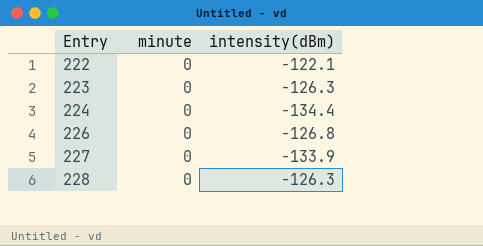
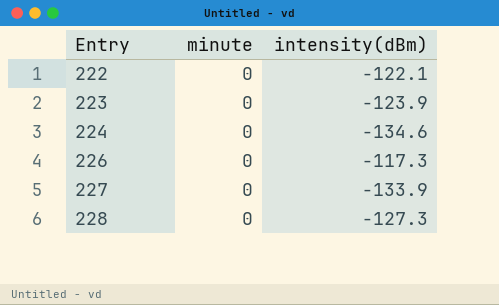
223 | intensity(dBm): -126.3 -> -123.9
224 | intensity(dBm): -134.4 -> -134.6
226 | intensity(dBm): -126.8 -> -117.3
228 | intensity(dBm): -126.3 -> -127.3

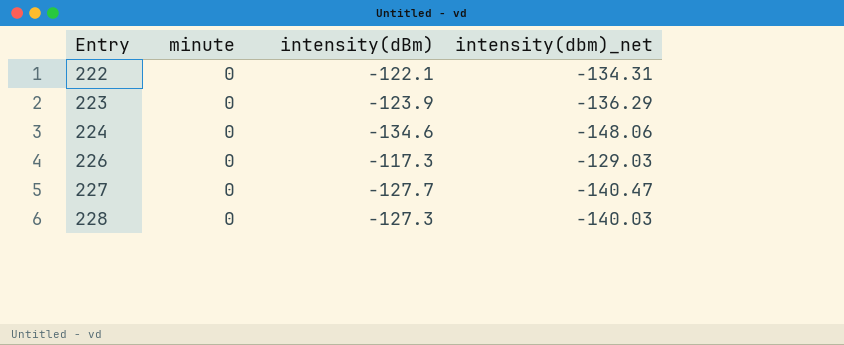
column intensity(dbm)_net | formula: none -> [intensity(dBm)] * 1.1
227 | intensity(dBm): -133.9 -> -127.7

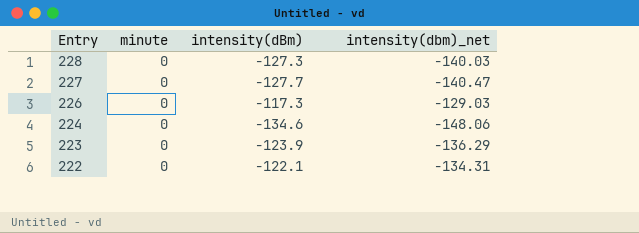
row order: Entry ascending -> Entry descending

